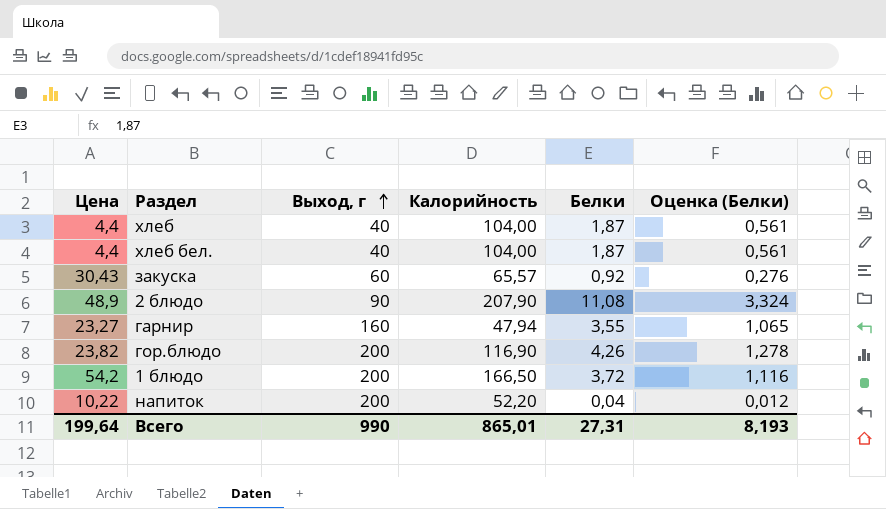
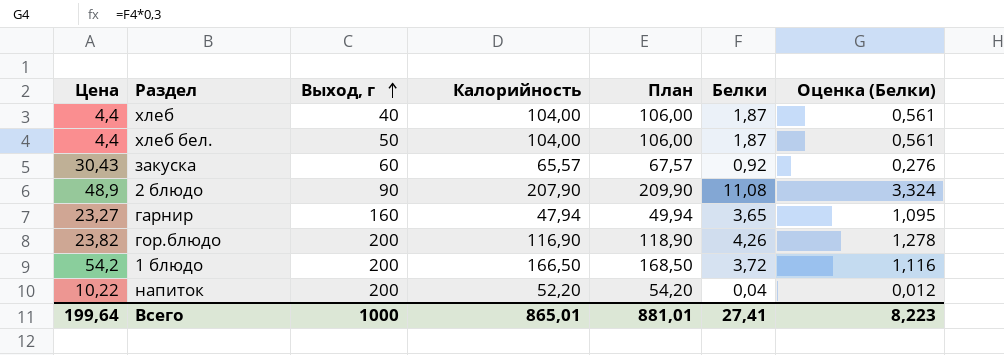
column План | formula: none -> [Калорийность] + 2
хлеб бел. | Выход, г: 40 -> 50
гарнир | Белки: 3,55 -> 3,65
гарнир | Оценка (Белки): 1,065 -> 1,095
Всего | Выход, г: 990 -> 1000
Всего | Белки: 27,31 -> 27,41
Всего | Оценка (Белки): 8,193 -> 8,223

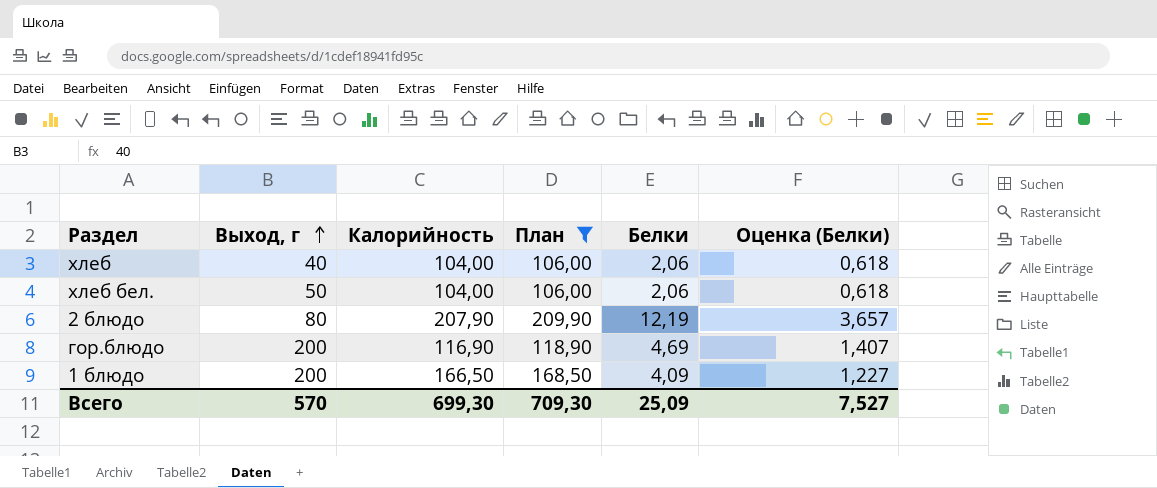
filter: none -> План >= 106,00
column Цена | position: 1 -> none
хлеб | Белки: 1,87 -> 2,06
хлеб | Оценка (Белки): 0,561 -> 0,618
хлеб бел. | Белки: 1,87 -> 2,06
хлеб бел. | Оценка (Белки): 0,561 -> 0,618
2 блюдо | Выход, г: 90 -> 80
2 блюдо | Белки: 11,08 -> 12,19
2 блюдо | Оценка (Белки): 3,324 -> 3,657
гор.блюдо | Белки: 4,26 -> 4,69
гор.блюдо | Оценка (Белки): 1,278 -> 1,407
1 блюдо | Белки: 3,72 -> 4,09
1 блюдо | Оценка (Белки): 1,116 -> 1,227
Всего | Выход, г: 1000 -> 570
Всего | Калорийность: 865,01 -> 699,30
Всего | План: 881,01 -> 709,30
Всего | Белки: 27,41 -> 25,09
Всего | Оценка (Белки): 8,223 -> 7,527

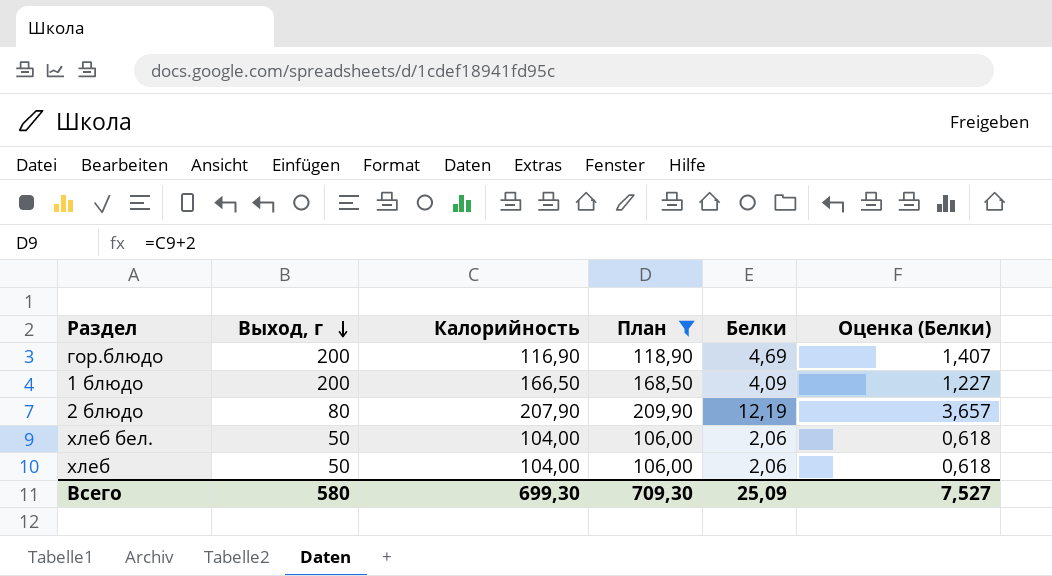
row order: Выход, г ascending -> Выход, г descending
хлеб | Выход, г: 40 -> 50
Всего | Выход, г: 570 -> 580

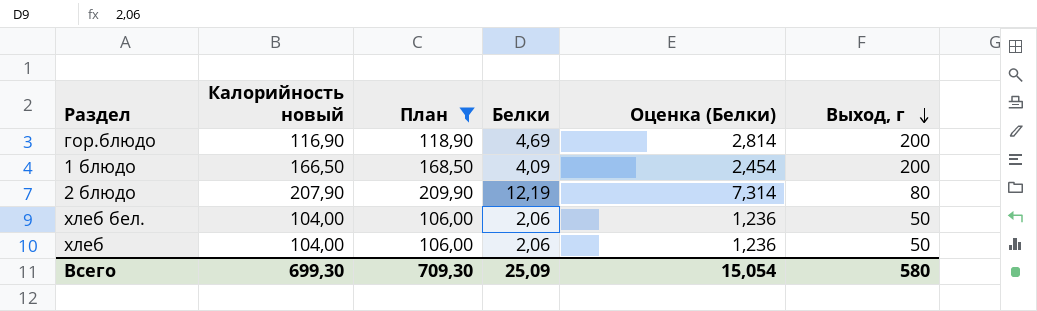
column name: Калорийность -> Калорийность новый
column Оценка (Белки) | formula: [Белки] * 0,3 -> [Белки] * 0,6
column Выход, г | position: 2 -> 6
Всего | Оценка (Белки): 7,527 -> 15,054

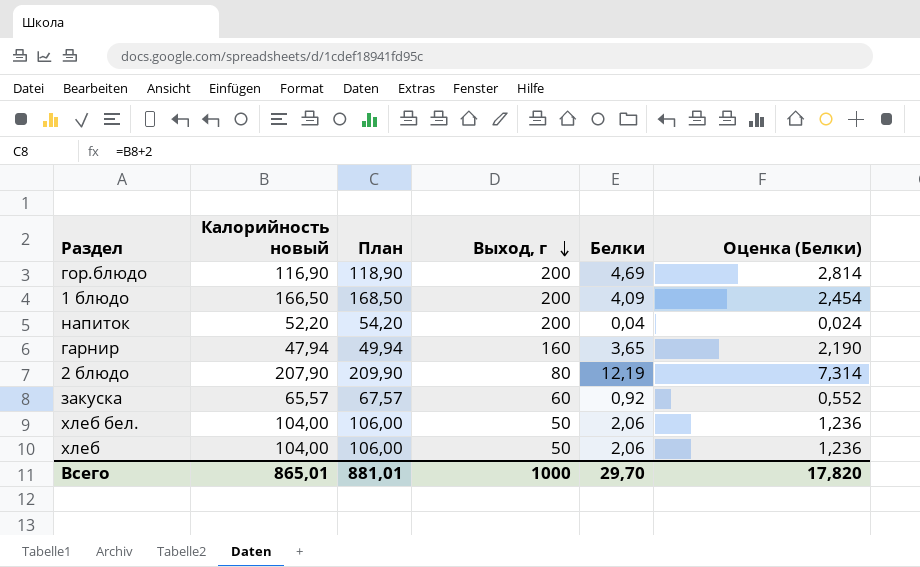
filter: План >= 106,00 -> none
column Выход, г | position: 6 -> 4
Всего | Калорийность новый: 699,30 -> 865,01
Всего | План: 709,30 -> 881,01
Всего | Выход, г: 580 -> 1000
Всего | Белки: 25,09 -> 29,70
Всего | Оценка (Белки): 15,054 -> 17,820

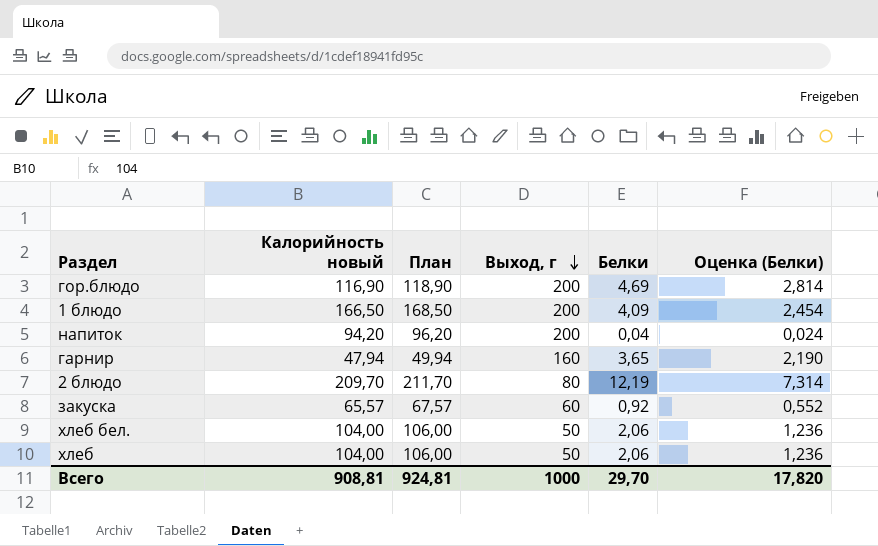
напиток | Калорийность новый: 52,20 -> 94,20
напиток | План: 54,20 -> 96,20
2 блюдо | Калорийность новый: 207,90 -> 209,70
2 блюдо | План: 209,90 -> 211,70
Всего | Калорийность новый: 865,01 -> 908,81
Всего | План: 881,01 -> 924,81

